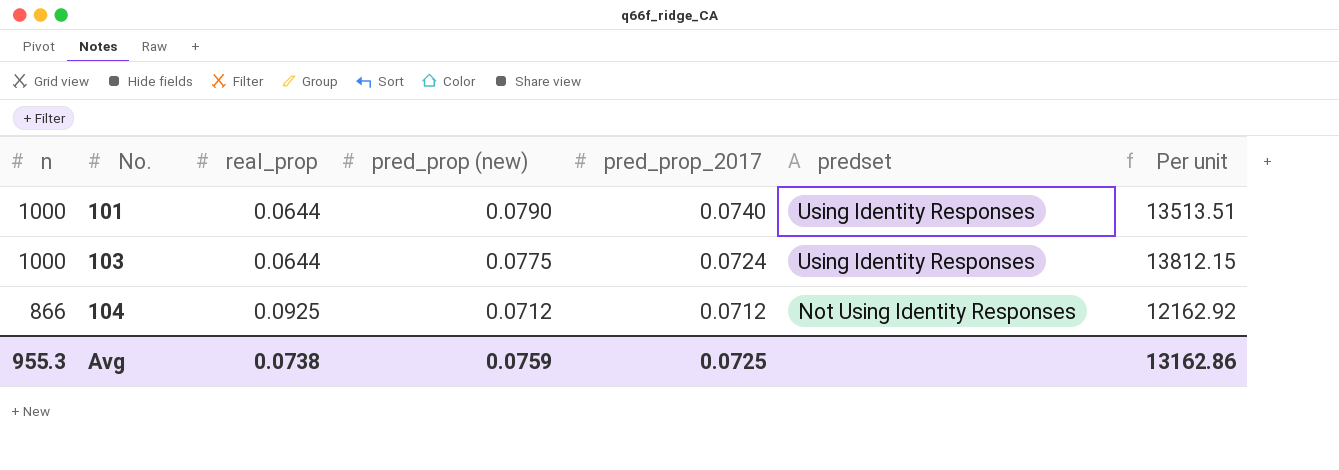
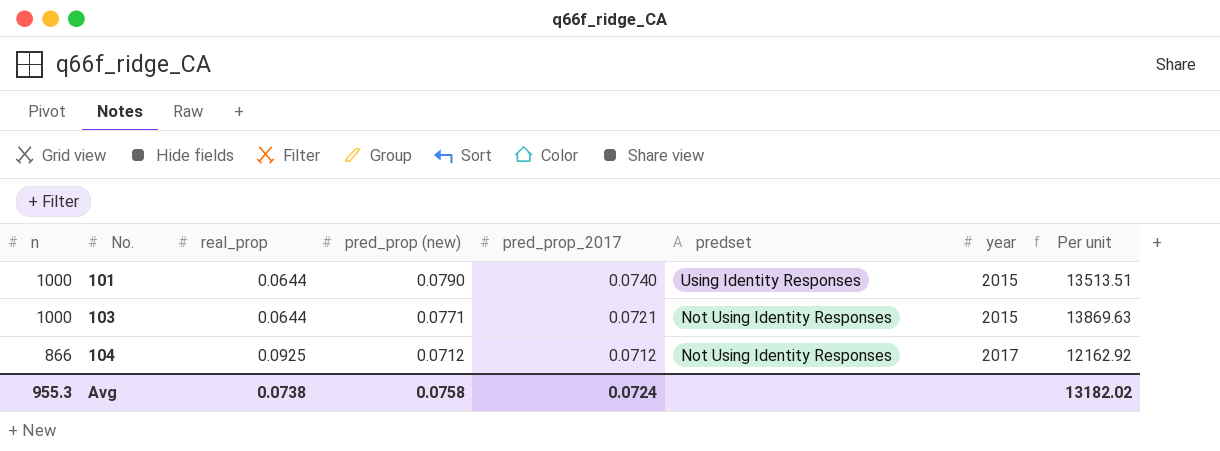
column year | position: none -> 7
103 | pred_prop (new): 0.0775 -> 0.0771
103 | pred_prop_2017: 0.0724 -> 0.0721
103 | predset: Using Identity Responses -> Not Using Identity Responses
103 | Per unit: 13812.15 -> 13869.63
Avg | pred_prop (new): 0.0759 -> 0.0758
Avg | pred_prop_2017: 0.0725 -> 0.0724
Avg | Per unit: 13162.86 -> 13182.02

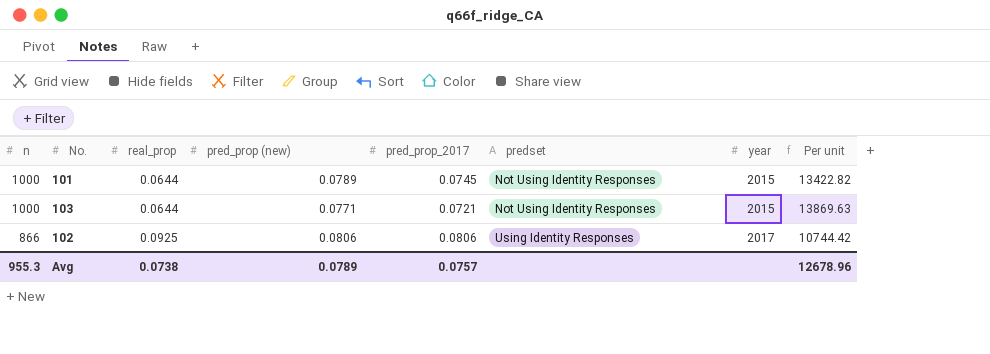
row 104: 866 | 0.0925 | 0.0712 | 0.0712 | Not Using Identity Responses | 2017 | 12162.92 -> none
101 | pred_prop (new): 0.0790 -> 0.0789
101 | pred_prop_2017: 0.0740 -> 0.0745
101 | predset: Using Identity Responses -> Not Using Identity Responses
101 | Per unit: 13513.51 -> 13422.82
row 102: none -> 866 | 0.0925 | 0.0806 | 0.0806 | Using Identity Responses | 2017 | 10744.42
Avg | pred_prop (new): 0.0758 -> 0.0789
Avg | pred_prop_2017: 0.0724 -> 0.0757
Avg | Per unit: 13182.02 -> 12678.96

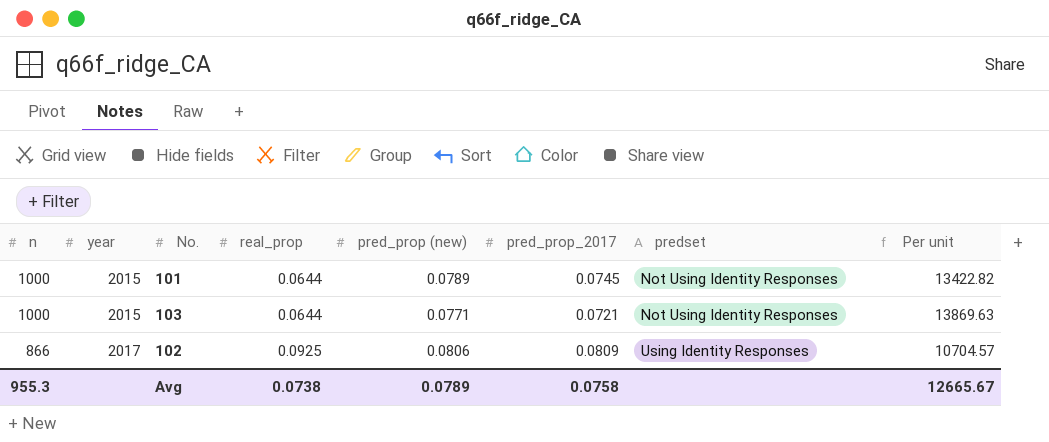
column year | position: 7 -> 2
102 | pred_prop_2017: 0.0806 -> 0.0809
102 | Per unit: 10744.42 -> 10704.57
Avg | pred_prop_2017: 0.0757 -> 0.0758
Avg | Per unit: 12678.96 -> 12665.67

